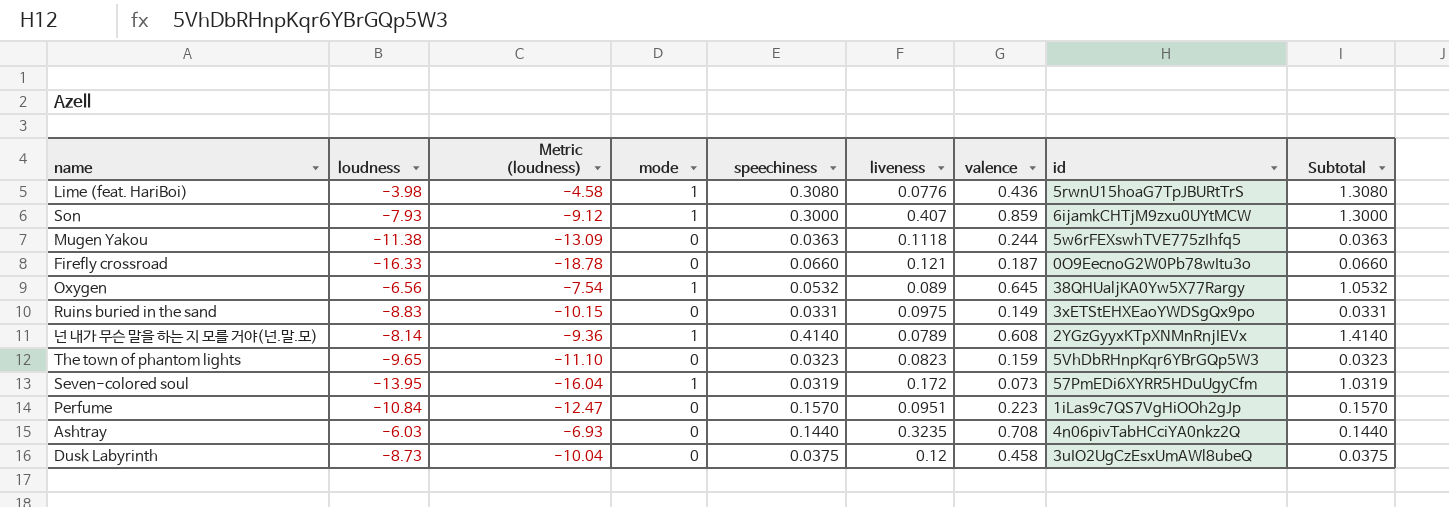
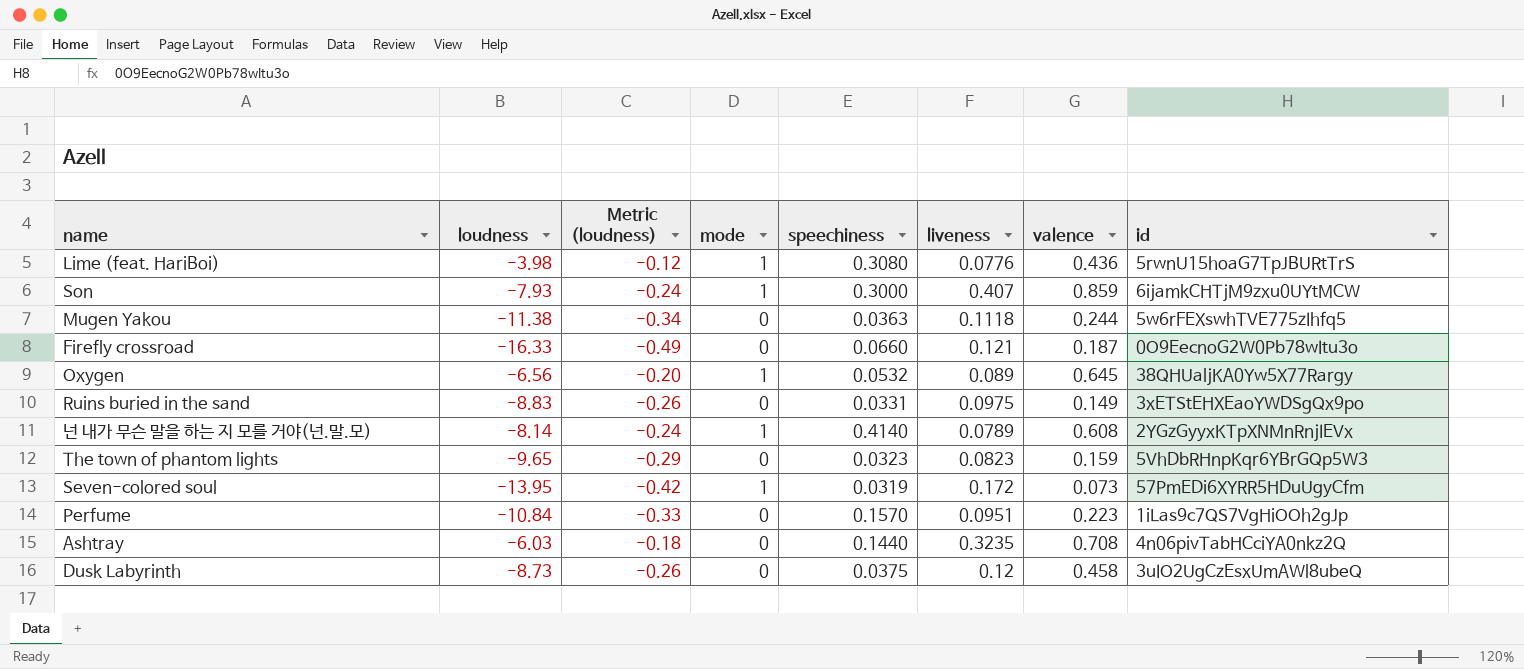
column Subtotal | formula: [mode] + [speechiness] -> none
column Metric (loudness) | formula: [loudness] * 1.15 -> [loudness] * 0.03

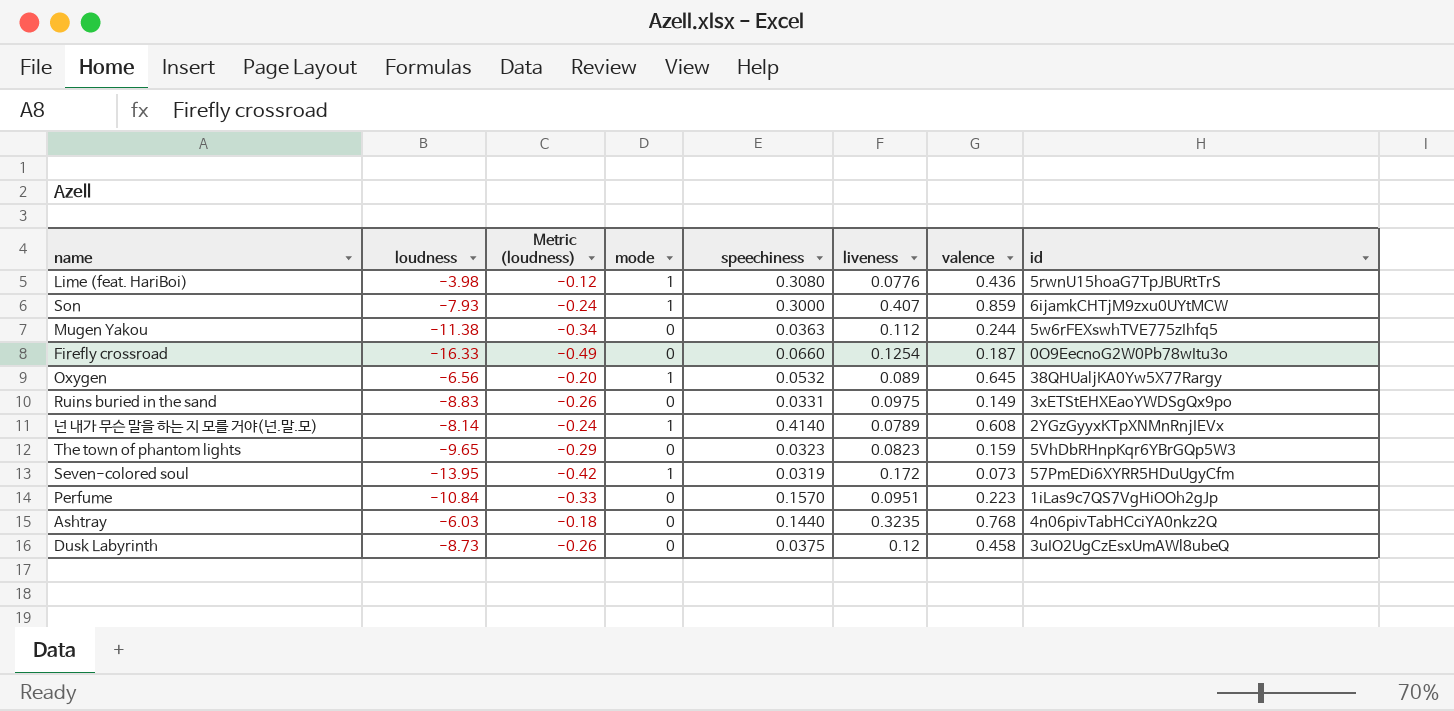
Mugen Yakou | liveness: 0.1118 -> 0.112
Firefly crossroad | liveness: 0.121 -> 0.1254
Ashtray | valence: 0.708 -> 0.768

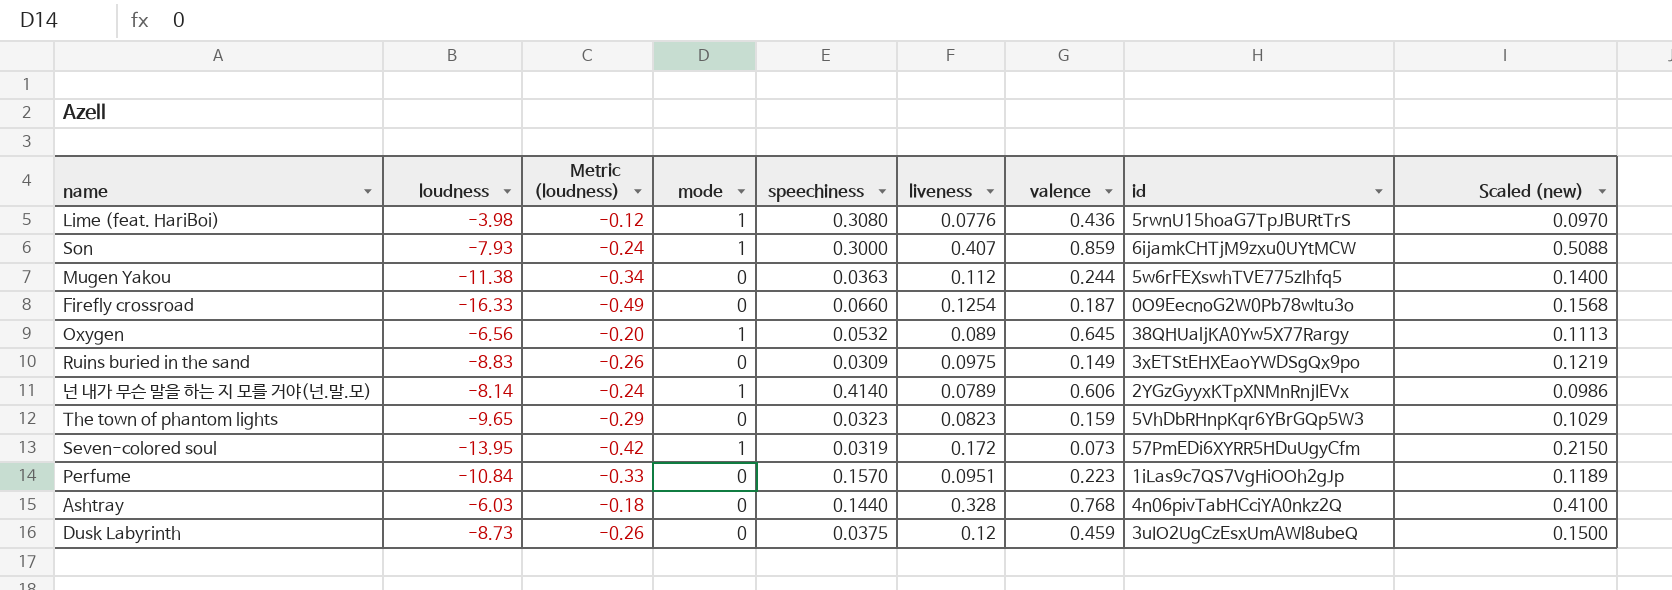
column Scaled (new) | formula: none -> [liveness] * 1.25
Ruins buried in the sand | speechiness: 0.0331 -> 0.0309
넌 내가 무슨 말을 하는 지 모를 거야(넌.말.모) | valence: 0.608 -> 0.606
Ashtray | liveness: 0.3235 -> 0.328
Dusk Labyrinth | valence: 0.458 -> 0.459

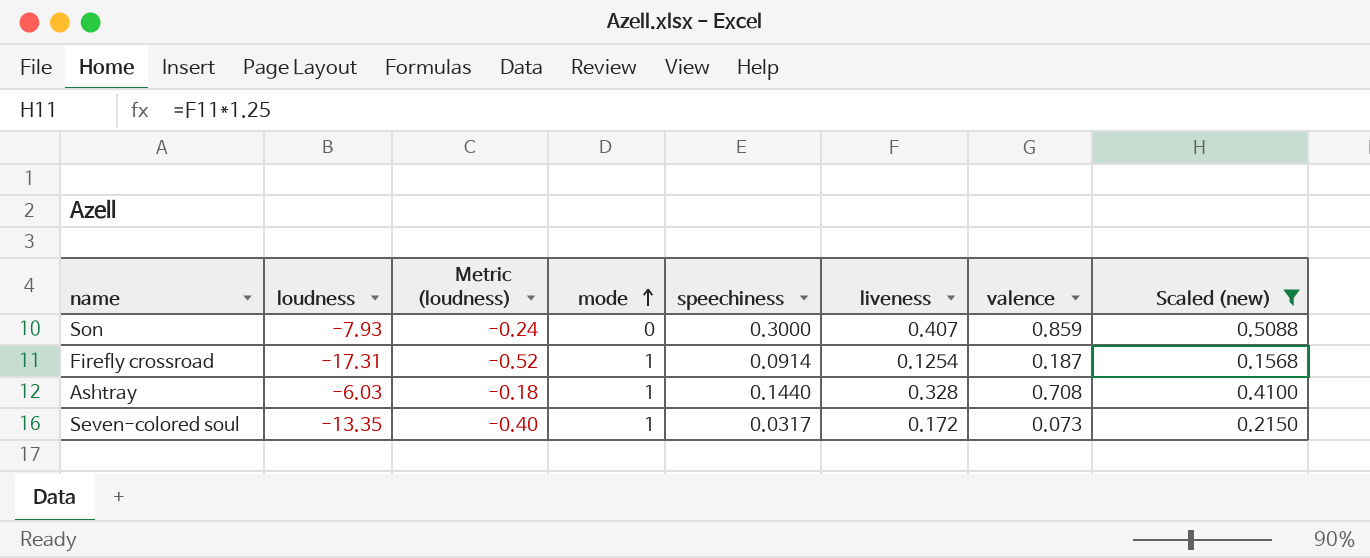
filter: none -> Scaled (new) >= 0.1568
row order: none -> mode ascending
column id | position: 8 -> none
Son | mode: 1 -> 0
Firefly crossroad | loudness: -16.33 -> -17.31
Firefly crossroad | Metric (loudness): -0.49 -> -0.52
Firefly crossroad | mode: 0 -> 1
Firefly crossroad | speechiness: 0.0660 -> 0.0914
Ashtray | mode: 0 -> 1
Ashtray | valence: 0.768 -> 0.708
Seven-colored soul | loudness: -13.95 -> -13.35
Seven-colored soul | Metric (loudness): -0.42 -> -0.40
Seven-colored soul | speechiness: 0.0319 -> 0.0317

